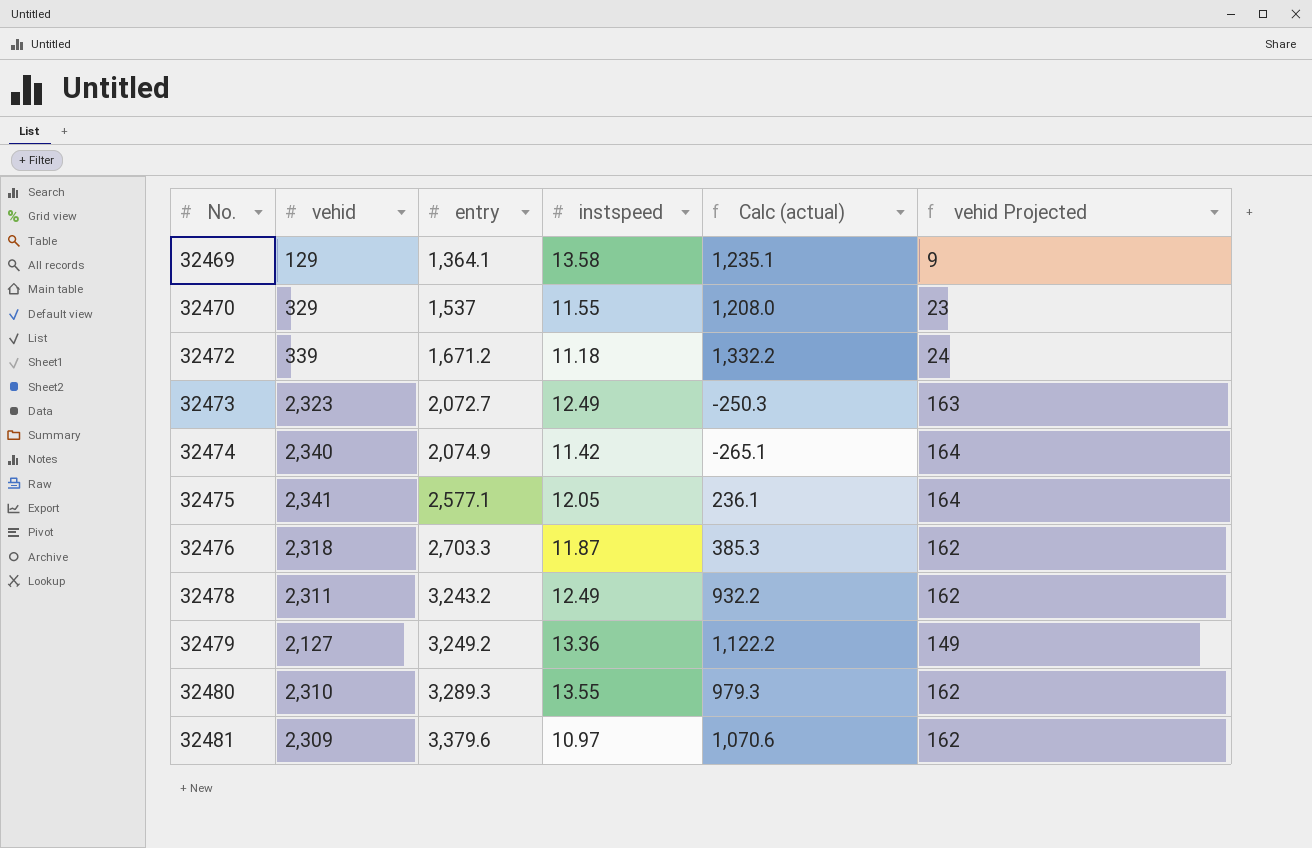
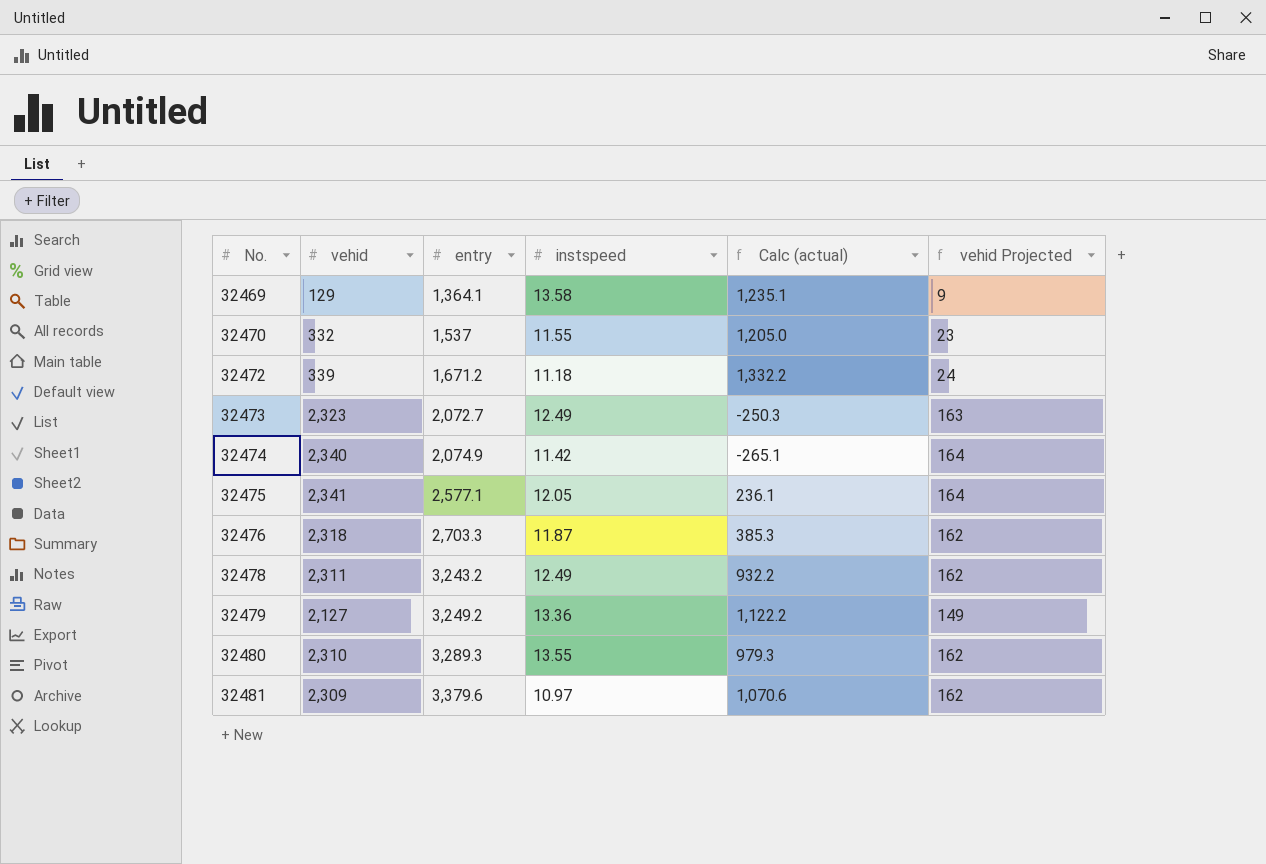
32470 | vehid: 329 -> 332
32470 | Calc (actual): 1,208.0 -> 1,205.0

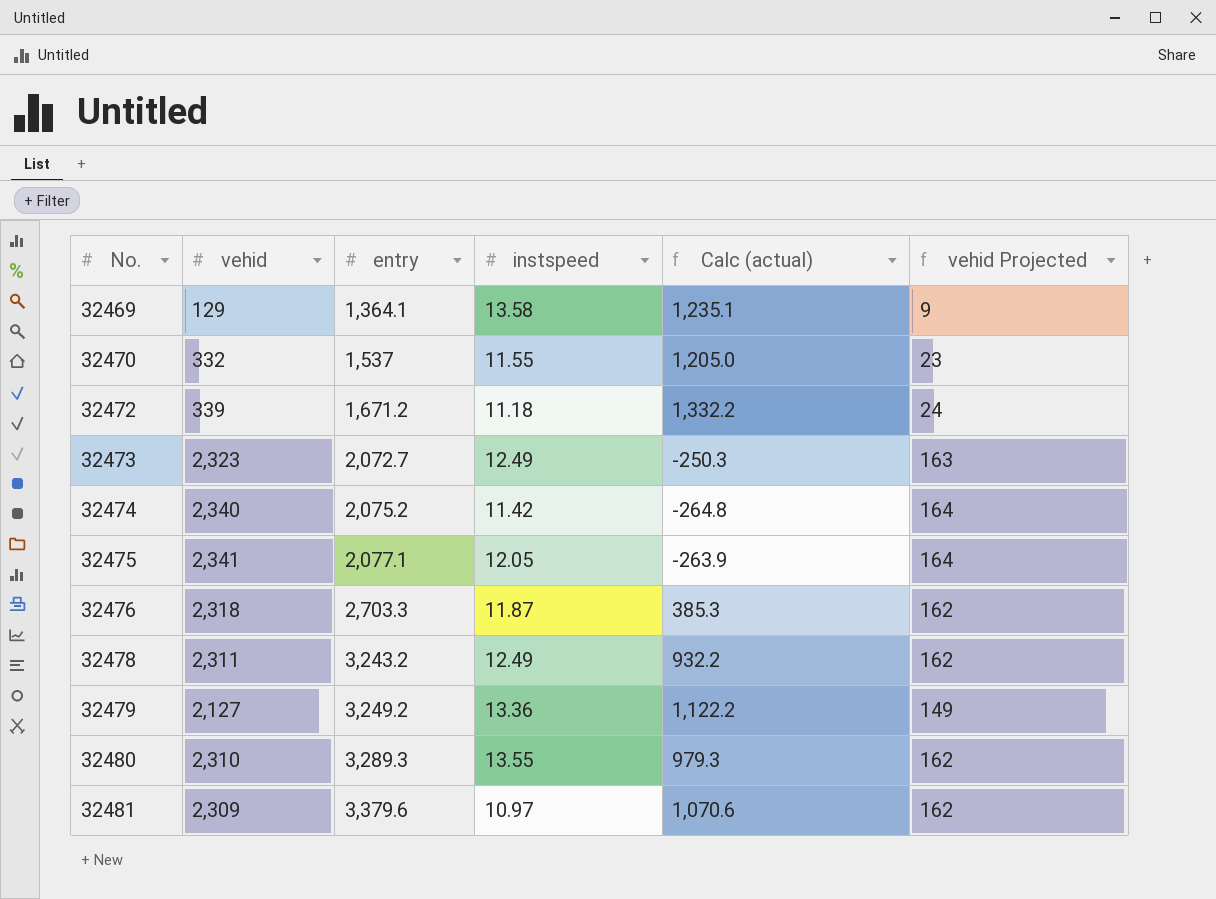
32474 | entry: 2,074.9 -> 2,075.2
32474 | Calc (actual): -265.1 -> -264.8
32475 | entry: 2,577.1 -> 2,077.1
32475 | Calc (actual): 236.1 -> -263.9

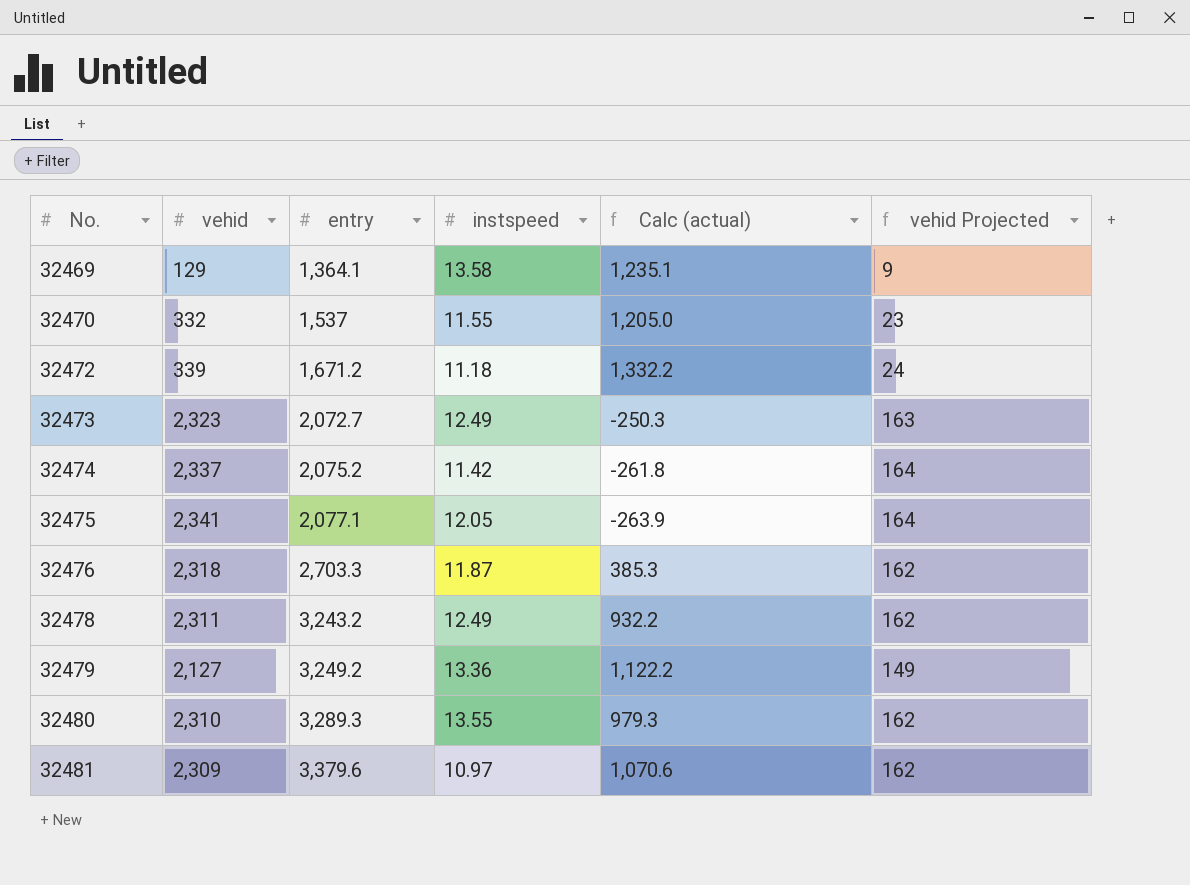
32474 | vehid: 2,340 -> 2,337
32474 | Calc (actual): -264.8 -> -261.8

